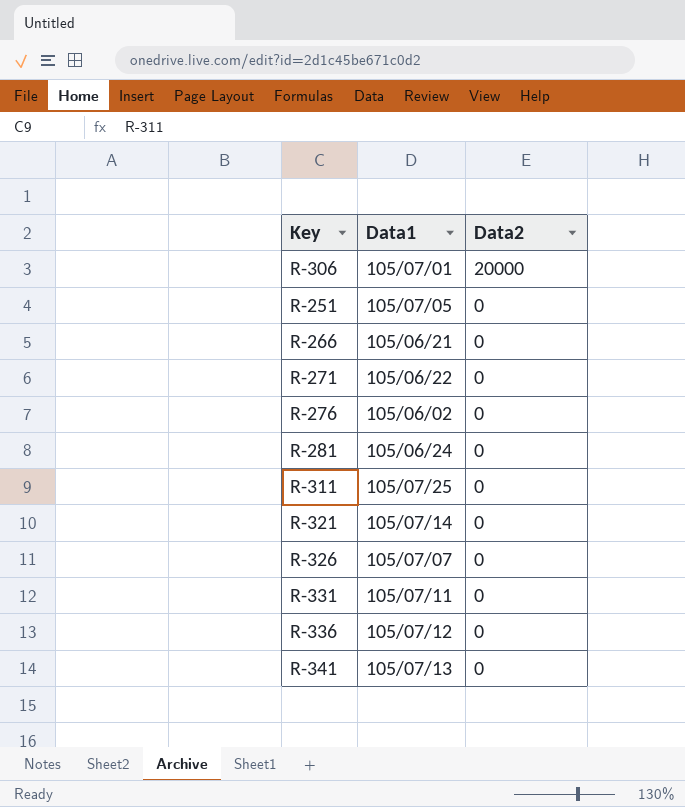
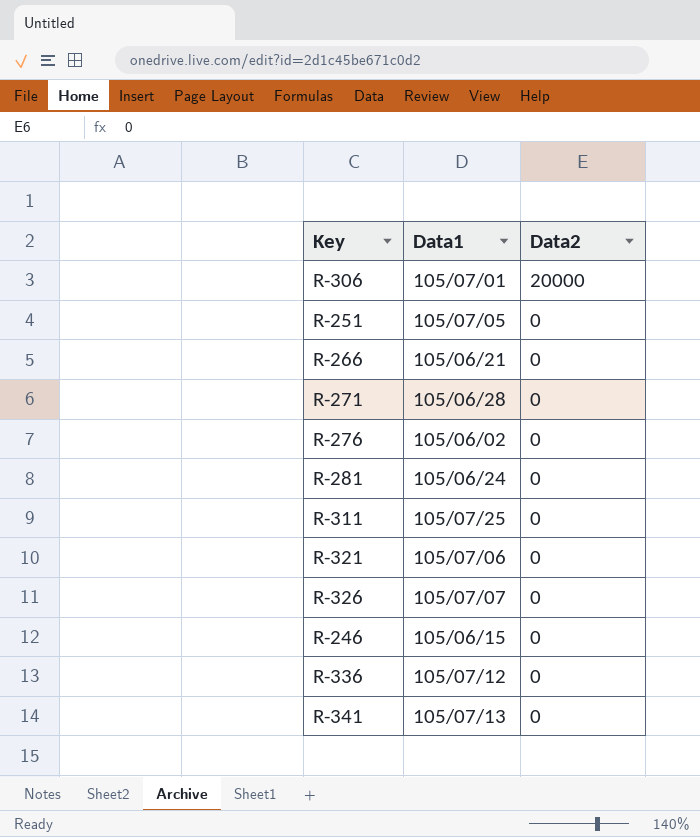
row R-331: 105/07/11 | 0 -> none
R-271 | Data1: 105/06/22 -> 105/06/28
R-321 | Data1: 105/07/14 -> 105/07/06
row R-246: none -> 105/06/15 | 0

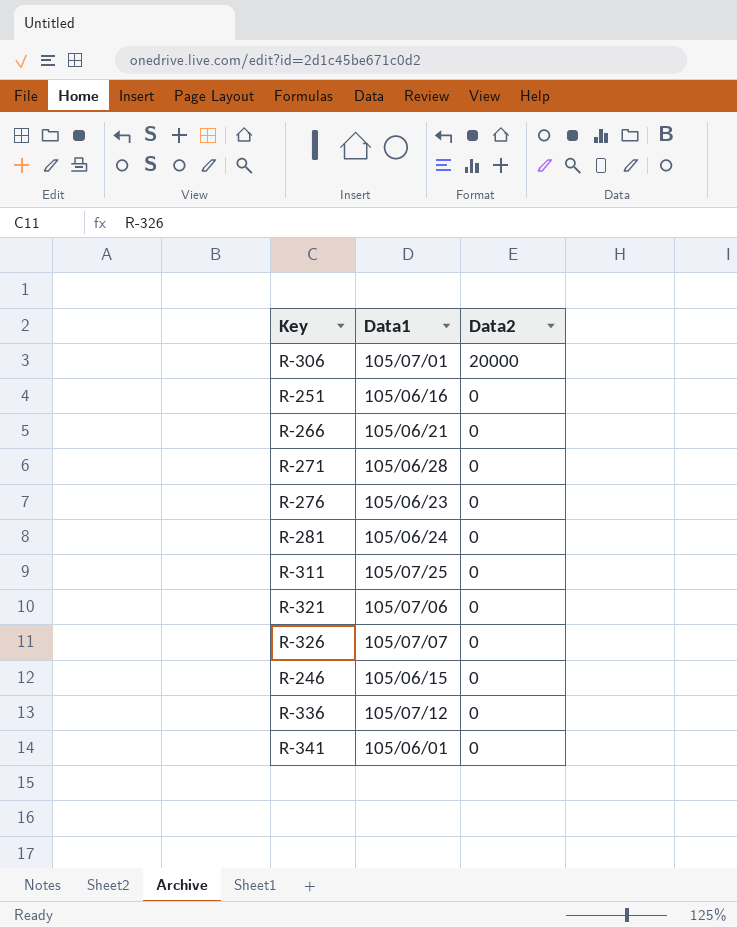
R-251 | Data1: 105/07/05 -> 105/06/16
R-276 | Data1: 105/06/02 -> 105/06/23
R-341 | Data1: 105/07/13 -> 105/06/01

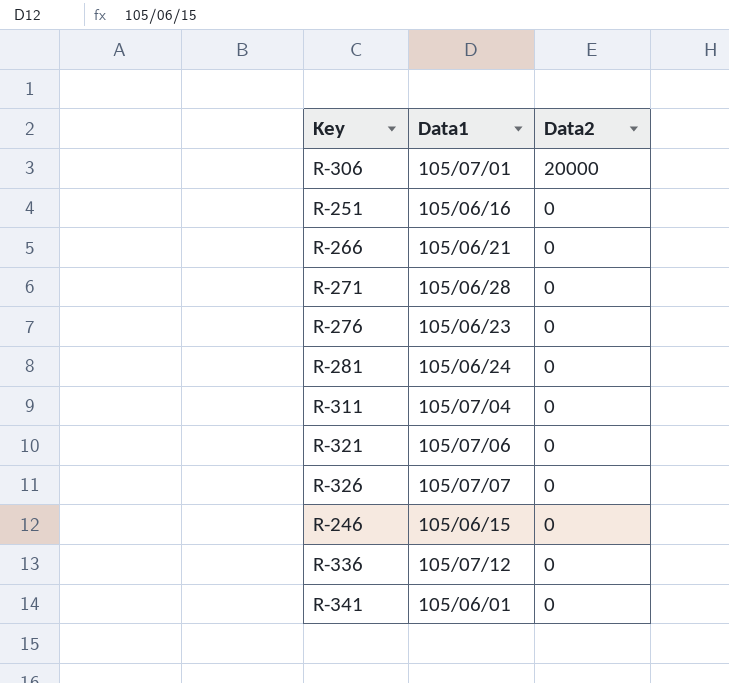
R-311 | Data1: 105/07/25 -> 105/07/04

